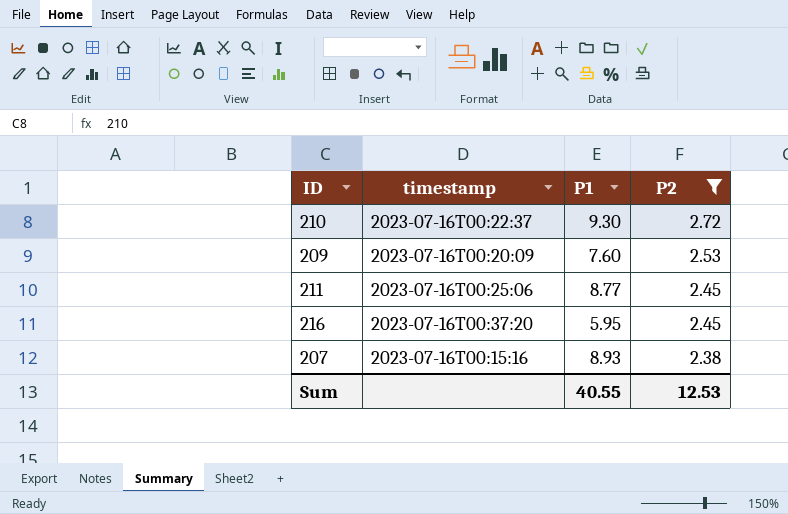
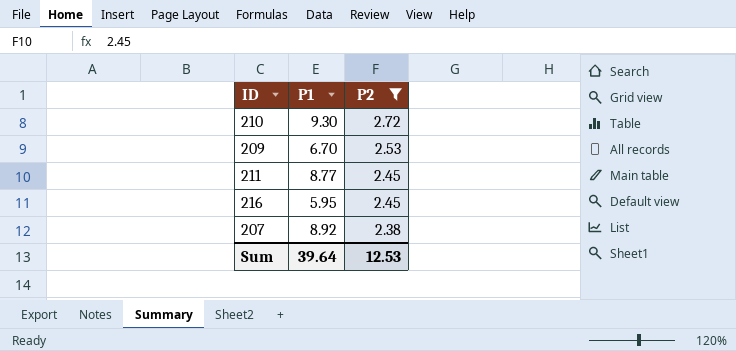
column timestamp | position: 2 -> none
209 | P1: 7.60 -> 6.70
207 | P1: 8.93 -> 8.92
Sum | P1: 40.55 -> 39.64

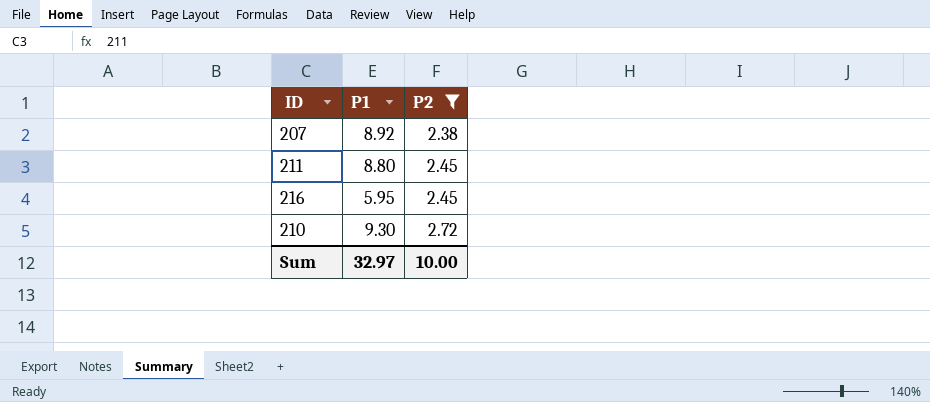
row order: P2 descending -> P2 ascending
row 209: 6.70 | 2.53 -> none
211 | P1: 8.77 -> 8.80
Sum | P1: 39.64 -> 32.97
Sum | P2: 12.53 -> 10.00

